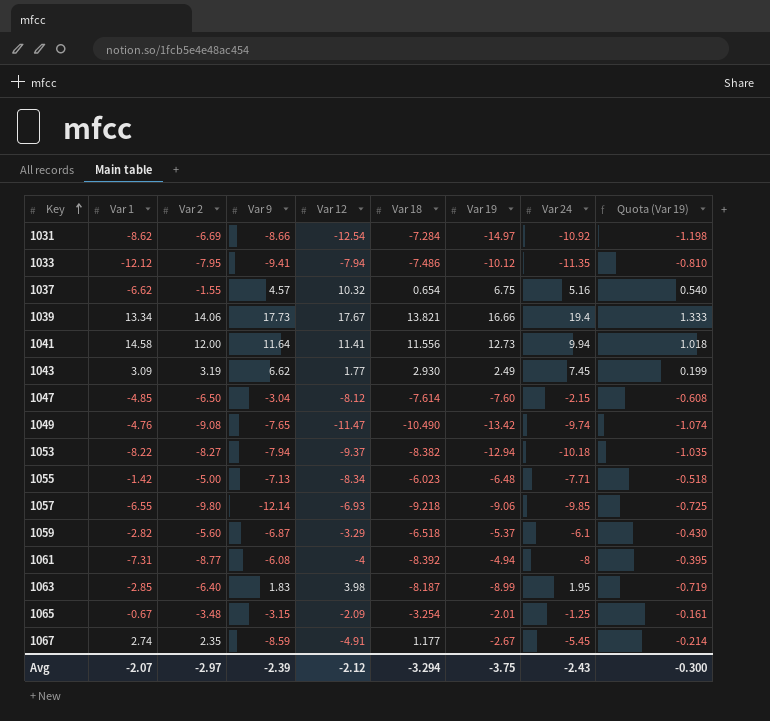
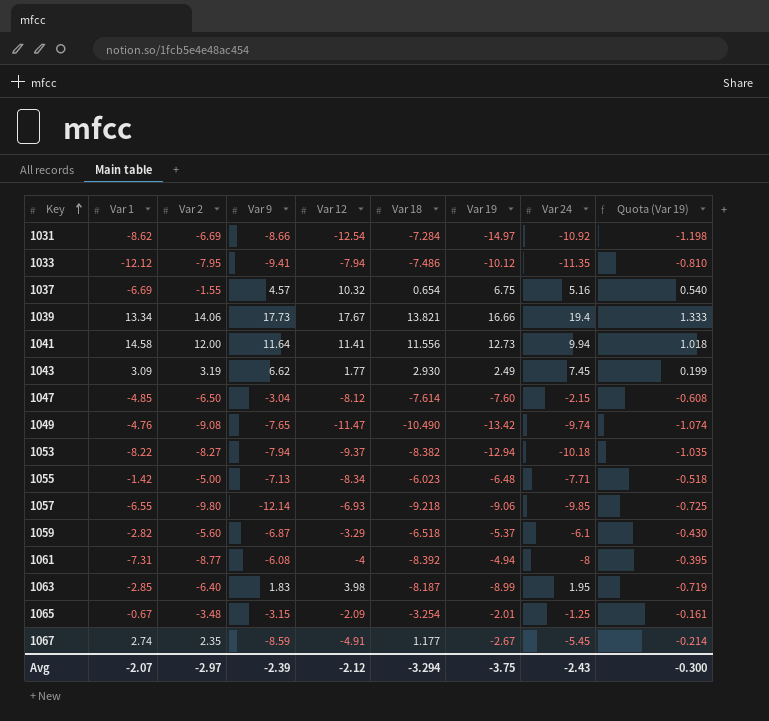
1037 | Var 1: -6.62 -> -6.69

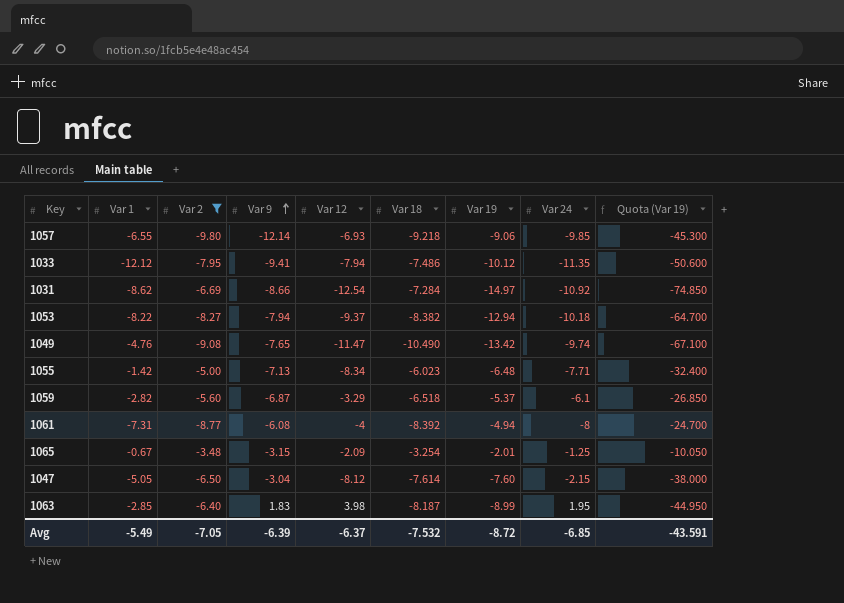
filter: none -> Var 2 <= -3.48
row order: Key ascending -> Var 9 ascending
column Quota (Var 19) | formula: [Var 19] * 0.08 -> [Var 19] * 5
1047 | Var 1: -4.85 -> -5.05
Avg | Var 1: -2.07 -> -5.49
Avg | Var 2: -2.97 -> -7.05
Avg | Var 9: -2.39 -> -6.39
Avg | Var 12: -2.12 -> -6.37
Avg | Var 18: -3.294 -> -7.532
Avg | Var 19: -3.75 -> -8.72
Avg | Var 24: -2.43 -> -6.85
Avg | Quota (Var 19): -0.300 -> -43.591

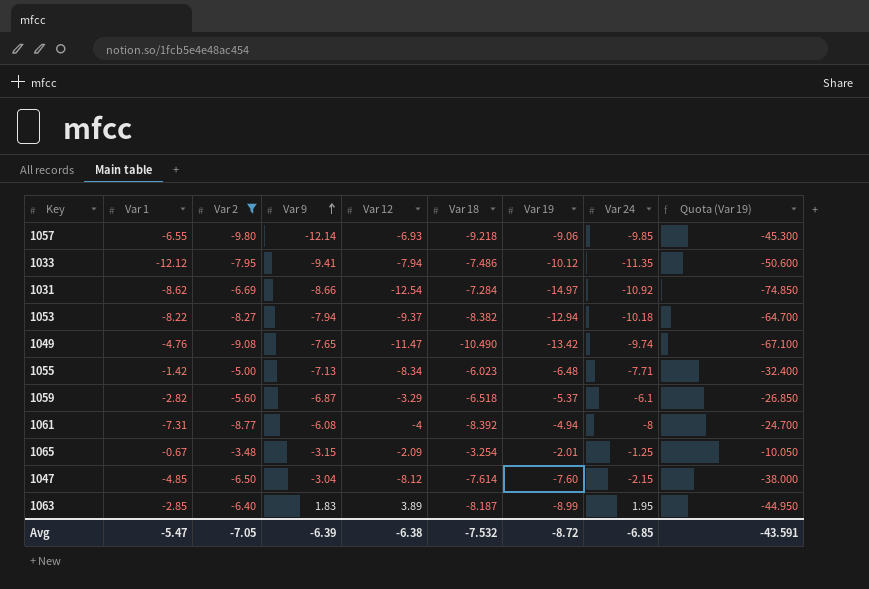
1047 | Var 1: -5.05 -> -4.85
1063 | Var 12: 3.98 -> 3.89
Avg | Var 1: -5.49 -> -5.47
Avg | Var 12: -6.37 -> -6.38

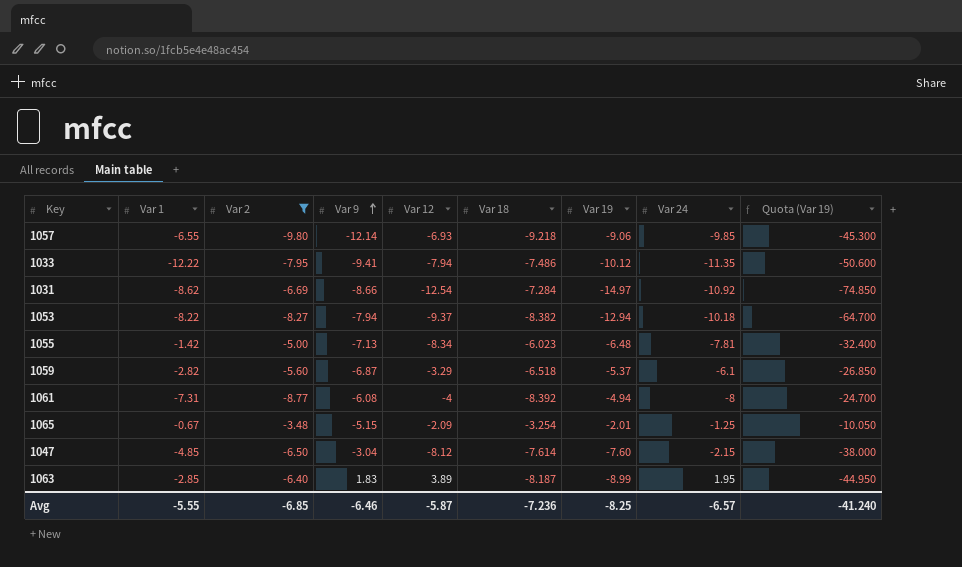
row 1049: -4.76 | -9.08 | -7.65 | -11.47 | -10.490 | -13.42 | -9.74 | -67.100 -> none
1033 | Var 1: -12.12 -> -12.22
1055 | Var 24: -7.71 -> -7.81
1065 | Var 9: -3.15 -> -5.15
Avg | Var 1: -5.47 -> -5.55
Avg | Var 2: -7.05 -> -6.85
Avg | Var 9: -6.39 -> -6.46
Avg | Var 12: -6.38 -> -5.87
Avg | Var 18: -7.532 -> -7.236
Avg | Var 19: -8.72 -> -8.25
Avg | Var 24: -6.85 -> -6.57
Avg | Quota (Var 19): -43.591 -> -41.240

